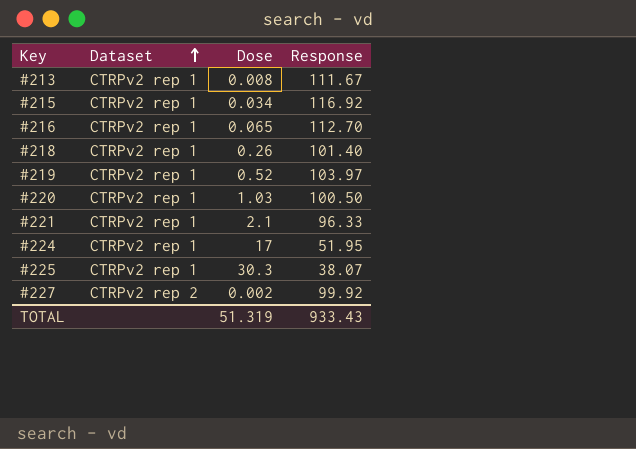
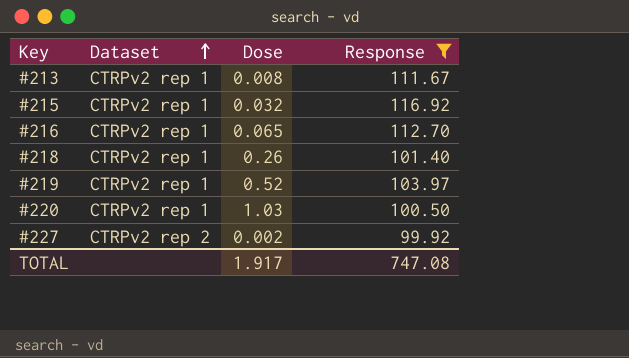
filter: none -> Response >= 99.92
#215 | Dose: 0.034 -> 0.032
TOTAL | Dose: 51.319 -> 1.917
TOTAL | Response: 933.43 -> 747.08

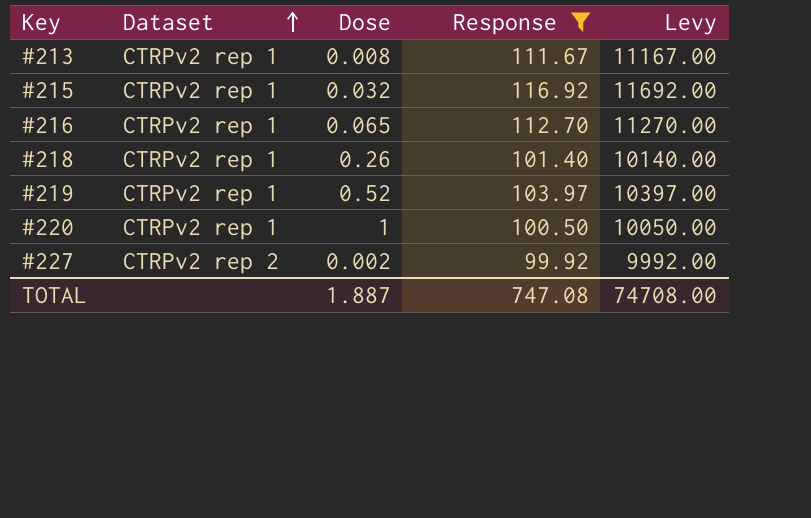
column Levy | formula: none -> [Response] * 100
#220 | Dose: 1.03 -> 1
TOTAL | Dose: 1.917 -> 1.887

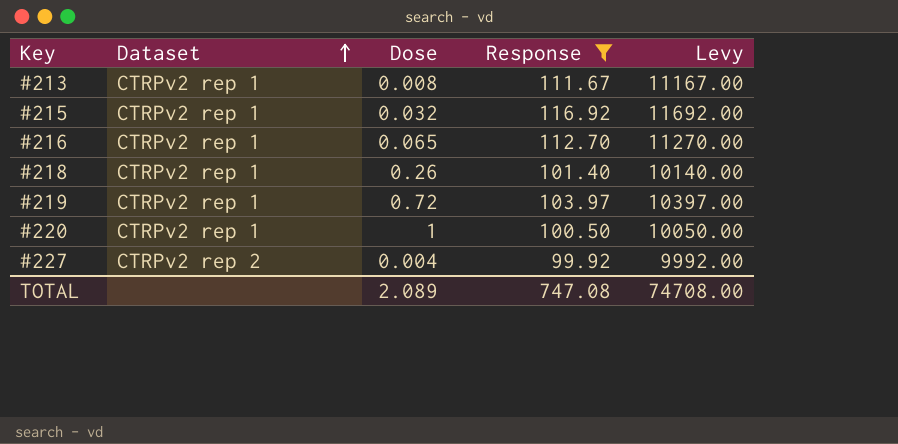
#219 | Dose: 0.52 -> 0.72
#227 | Dose: 0.002 -> 0.004
TOTAL | Dose: 1.887 -> 2.089

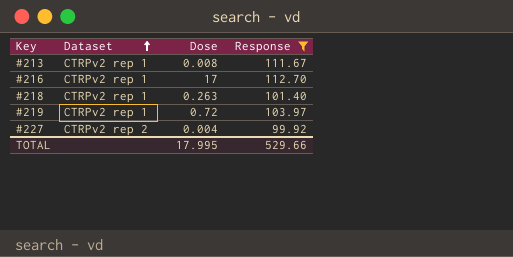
column Levy | formula: [Response] * 100 -> none
row #215: CTRPv2 rep 1 | 0.032 | 116.92 | 11692.00 -> none
row #220: CTRPv2 rep 1 | 1 | 100.50 | 10050.00 -> none
#216 | Dose: 0.065 -> 17
#218 | Dose: 0.26 -> 0.263
TOTAL | Dose: 2.089 -> 17.995
TOTAL | Response: 747.08 -> 529.66

